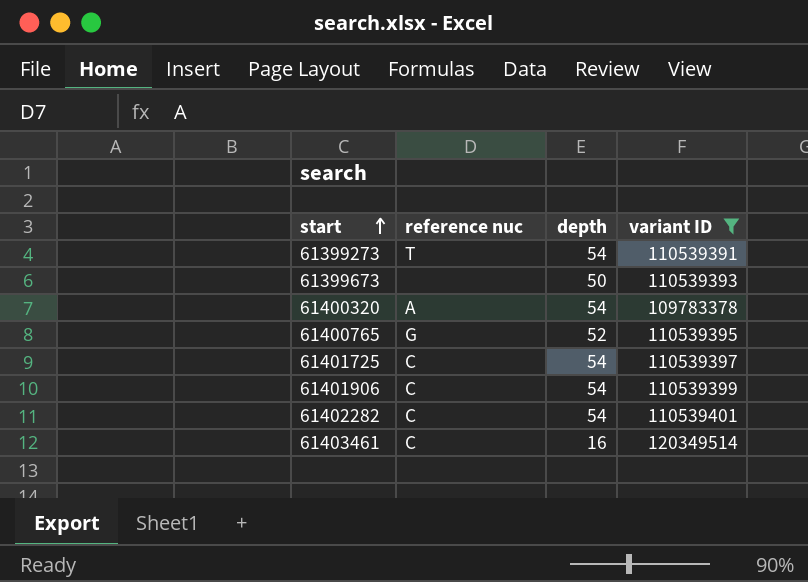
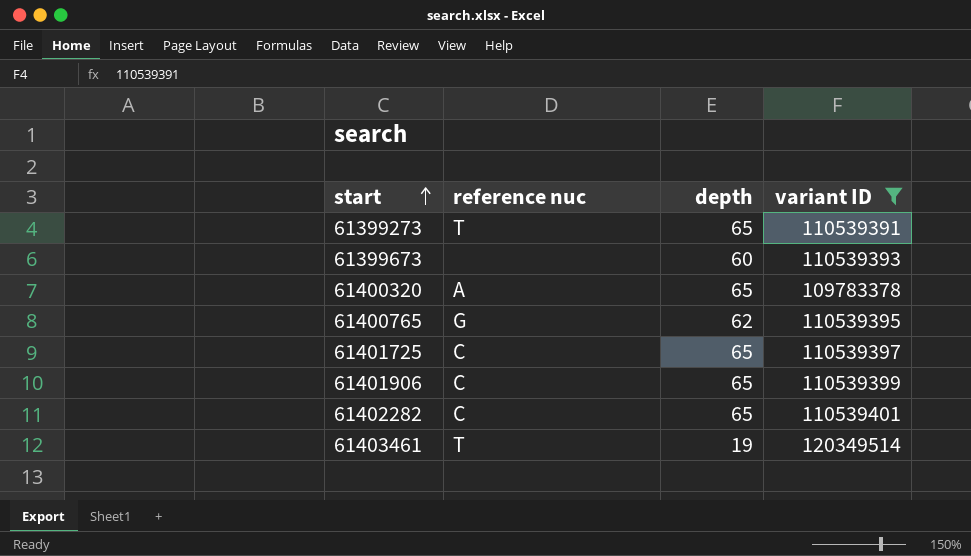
61399273 | depth: 54 -> 65
61399673 | depth: 50 -> 60
61400320 | depth: 54 -> 65
61400765 | depth: 52 -> 62
61401725 | depth: 54 -> 65
61401906 | depth: 54 -> 65
61402282 | depth: 54 -> 65
61403461 | reference nuc: C -> T
61403461 | depth: 16 -> 19

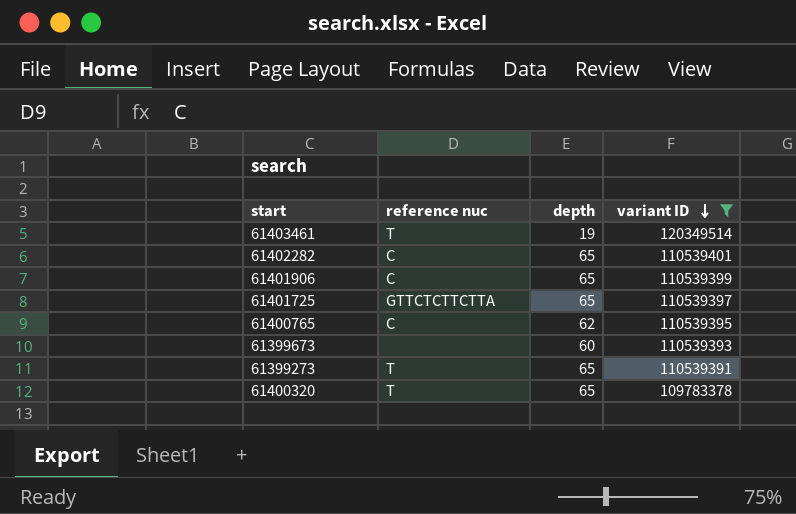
row order: start ascending -> variant ID descending
61401725 | reference nuc: C -> GTTCTCTTCTTA
61400765 | reference nuc: G -> C
61400320 | reference nuc: A -> T

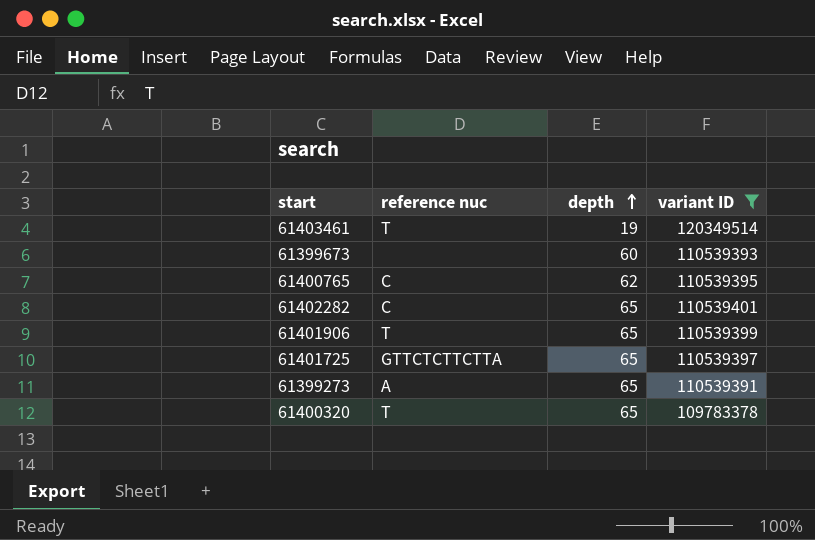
row order: variant ID descending -> depth ascending
61401906 | reference nuc: C -> T
61399273 | reference nuc: T -> A

